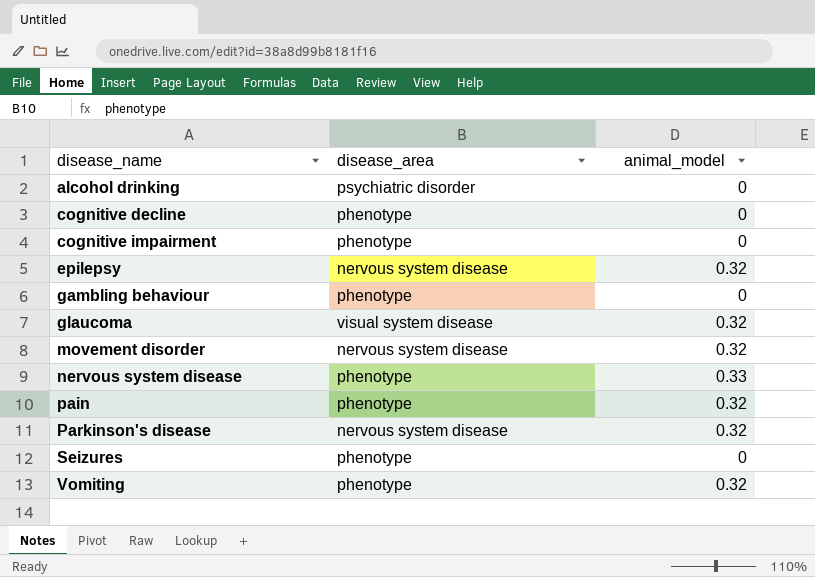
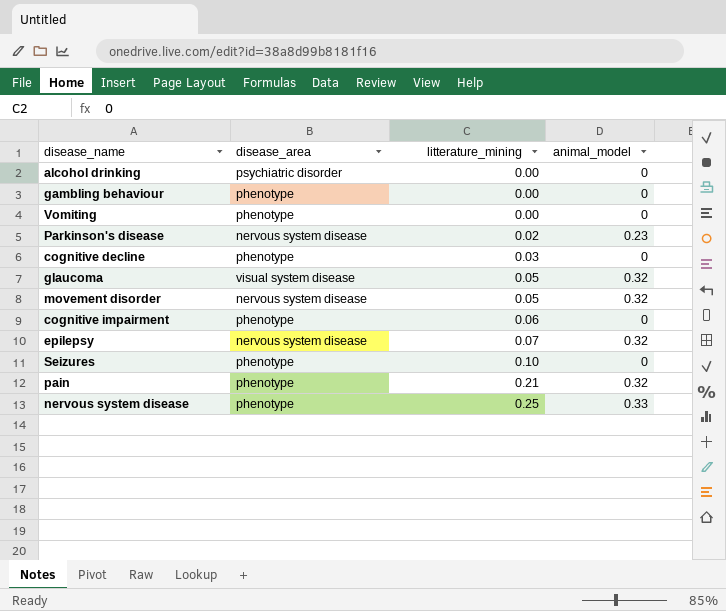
row order: disease_name ascending -> litterature_mining ascending
column litterature_mining | position: none -> 3
Vomiting | animal_model: 0.32 -> 0
Parkinson's disease | animal_model: 0.32 -> 0.23

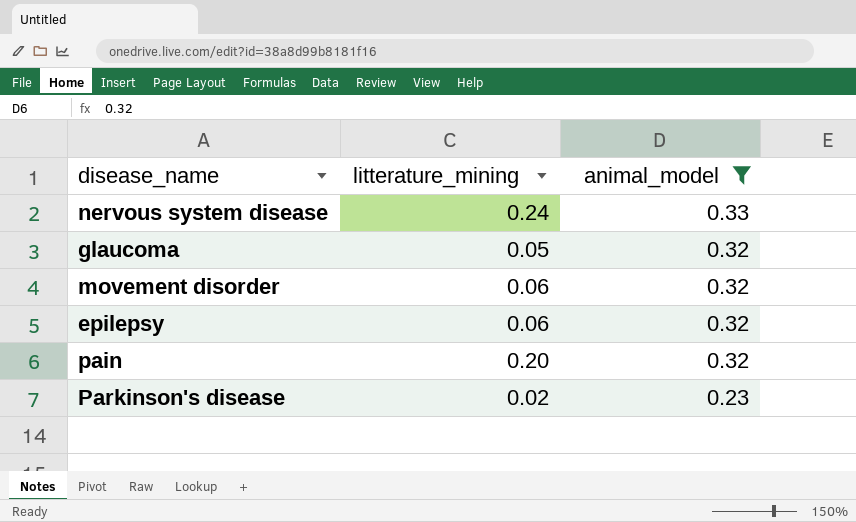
filter: none -> animal_model != 0
row order: litterature_mining ascending -> animal_model descending
column disease_area | position: 2 -> none
nervous system disease | litterature_mining: 0.25 -> 0.24
movement disorder | litterature_mining: 0.05 -> 0.06
epilepsy | litterature_mining: 0.07 -> 0.06
pain | litterature_mining: 0.21 -> 0.20

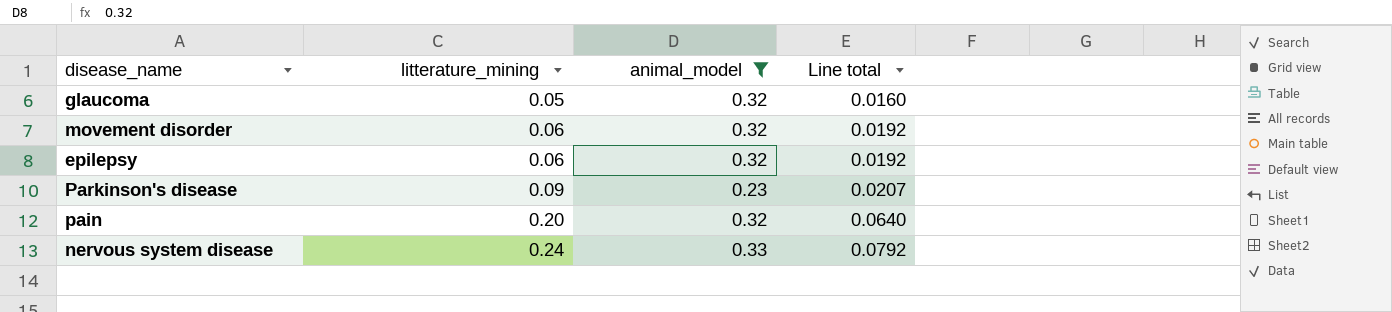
row order: animal_model descending -> litterature_mining ascending
column Line total | formula: none -> [litterature_mining] * [animal_model]
Parkinson's disease | litterature_mining: 0.02 -> 0.09

